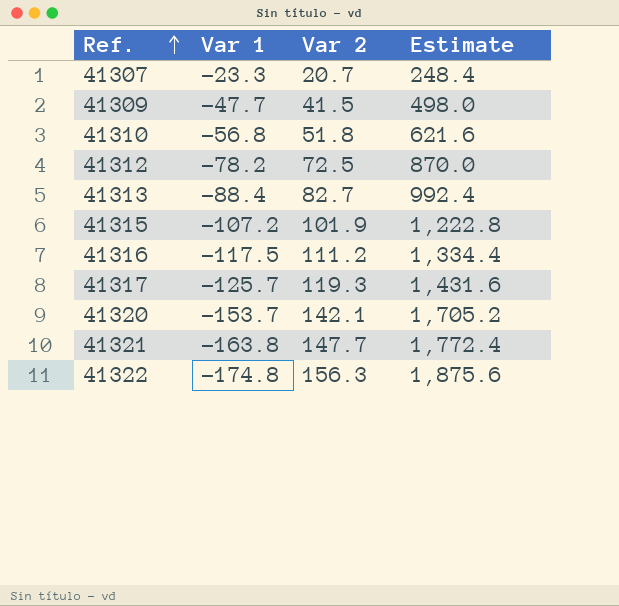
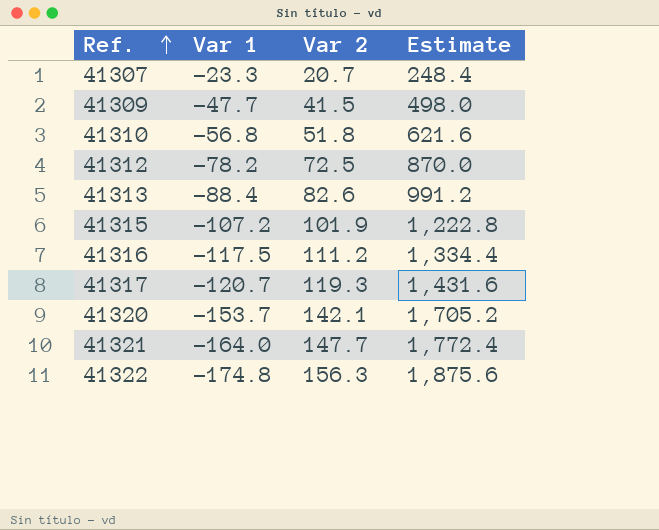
41313 | Var 2: 82.7 -> 82.6
41313 | Estimate: 992.4 -> 991.2
41317 | Var 1: -125.7 -> -120.7
41321 | Var 1: -163.8 -> -164.0

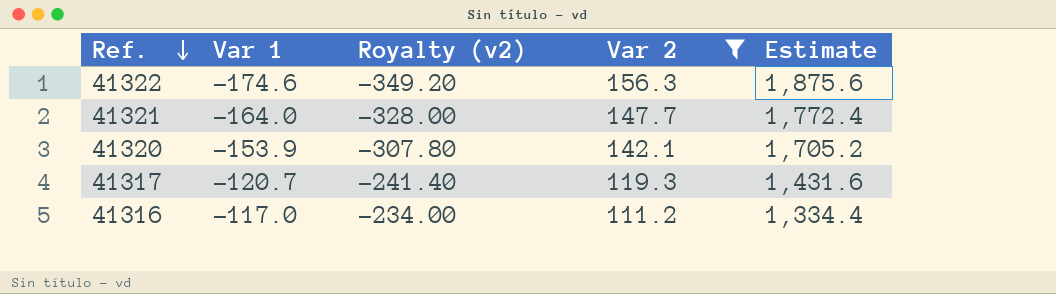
filter: none -> Var 2 >= 111.2
row order: Ref. ascending -> Ref. descending
column Royalty (v2) | formula: none -> [Var 1] * 2
41322 | Var 1: -174.8 -> -174.6
41320 | Var 1: -153.7 -> -153.9
41316 | Var 1: -117.5 -> -117.0

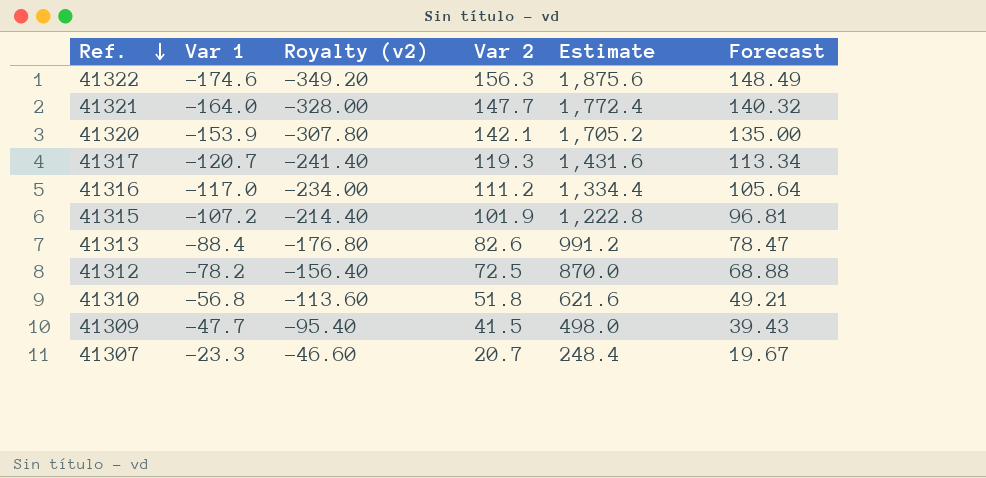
filter: Var 2 >= 111.2 -> none
column Forecast | formula: none -> [Var 2] * 0.95

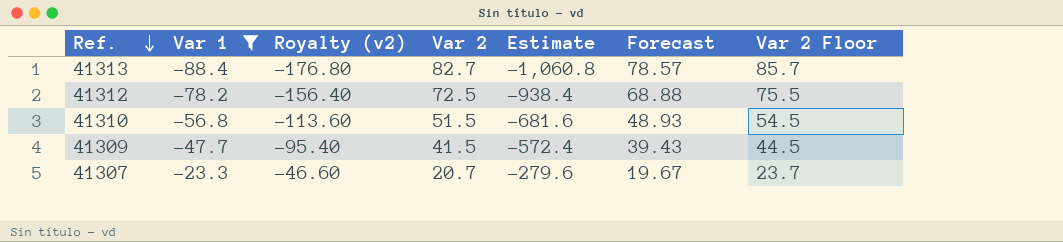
filter: none -> Var 1 >= -88.4
column Estimate | formula: [Var 2] * 12 -> [Var 1] * 12
column Var 2 Floor | formula: none -> [Var 2] + 3
41313 | Var 2: 82.6 -> 82.7
41313 | Forecast: 78.47 -> 78.57
41310 | Var 2: 51.8 -> 51.5
41310 | Forecast: 49.21 -> 48.93

